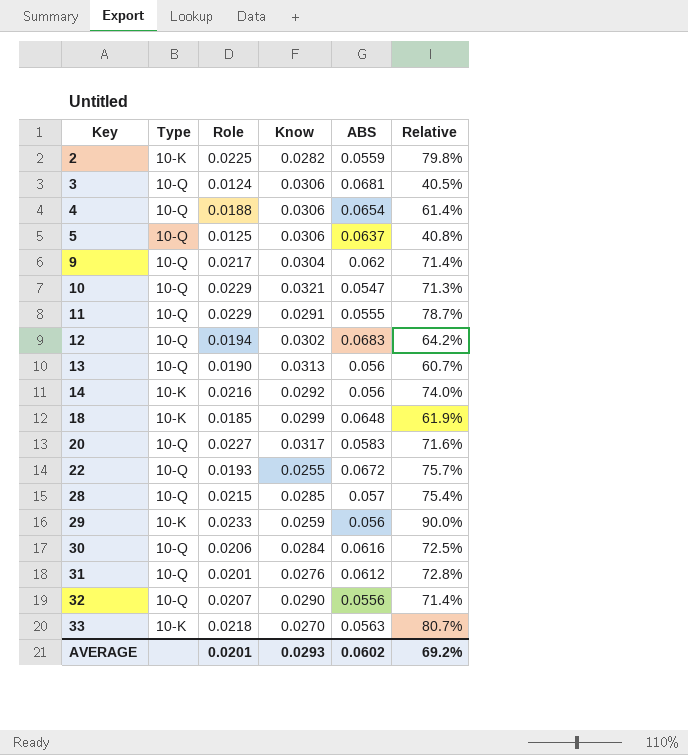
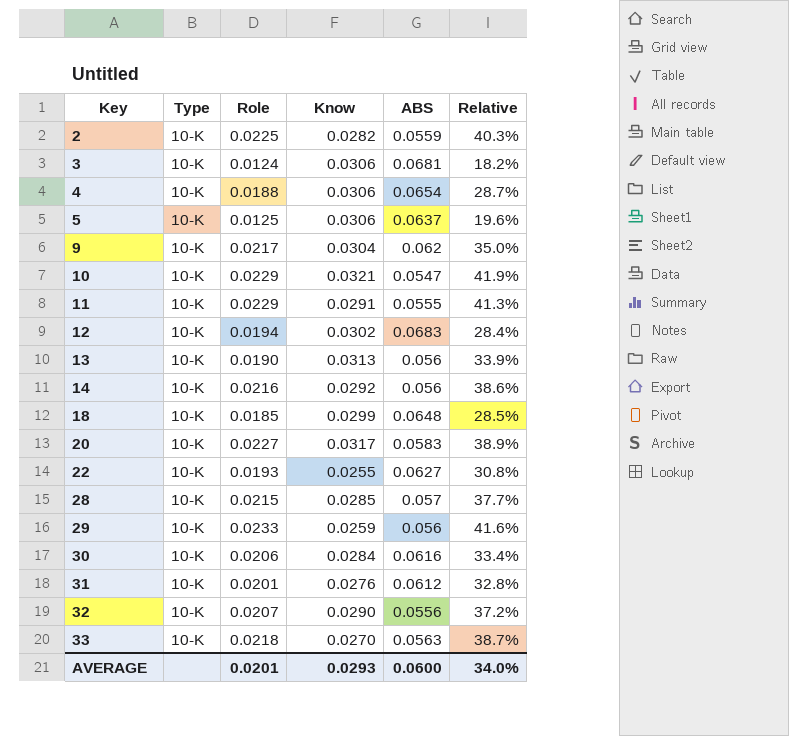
column Relative | formula: [Role] / [Know] -> [Role] / [ABS]
3 | Type: 10-Q -> 10-K
4 | Type: 10-Q -> 10-K
5 | Type: 10-Q -> 10-K
9 | Type: 10-Q -> 10-K
10 | Type: 10-Q -> 10-K
11 | Type: 10-Q -> 10-K
12 | Type: 10-Q -> 10-K
13 | Type: 10-Q -> 10-K
20 | Type: 10-Q -> 10-K
22 | Type: 10-Q -> 10-K
22 | ABS: 0.0672 -> 0.0627
28 | Type: 10-Q -> 10-K
30 | Type: 10-Q -> 10-K
31 | Type: 10-Q -> 10-K
32 | Type: 10-Q -> 10-K
AVERAGE | ABS: 0.0602 -> 0.0600
AVERAGE | Relative: 69.2% -> 34.0%

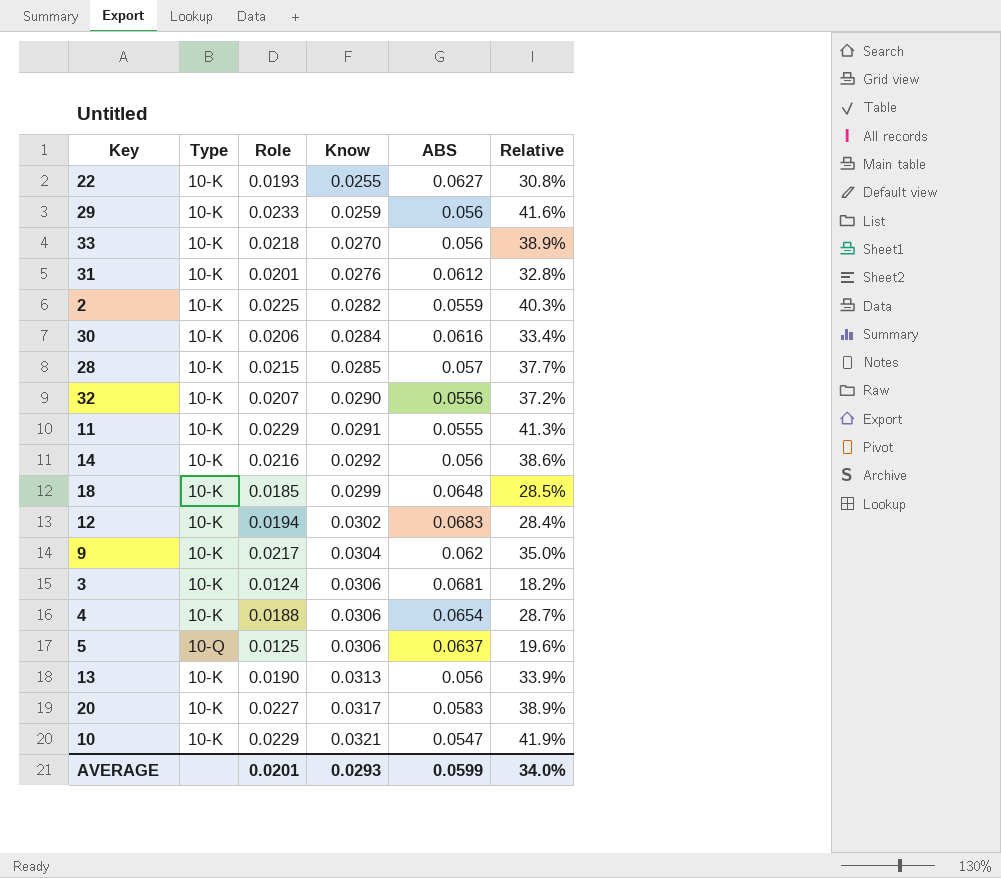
row order: Key ascending -> Know ascending
33 | ABS: 0.0563 -> 0.056
33 | Relative: 38.7% -> 38.9%
5 | Type: 10-K -> 10-Q
AVERAGE | ABS: 0.0600 -> 0.0599

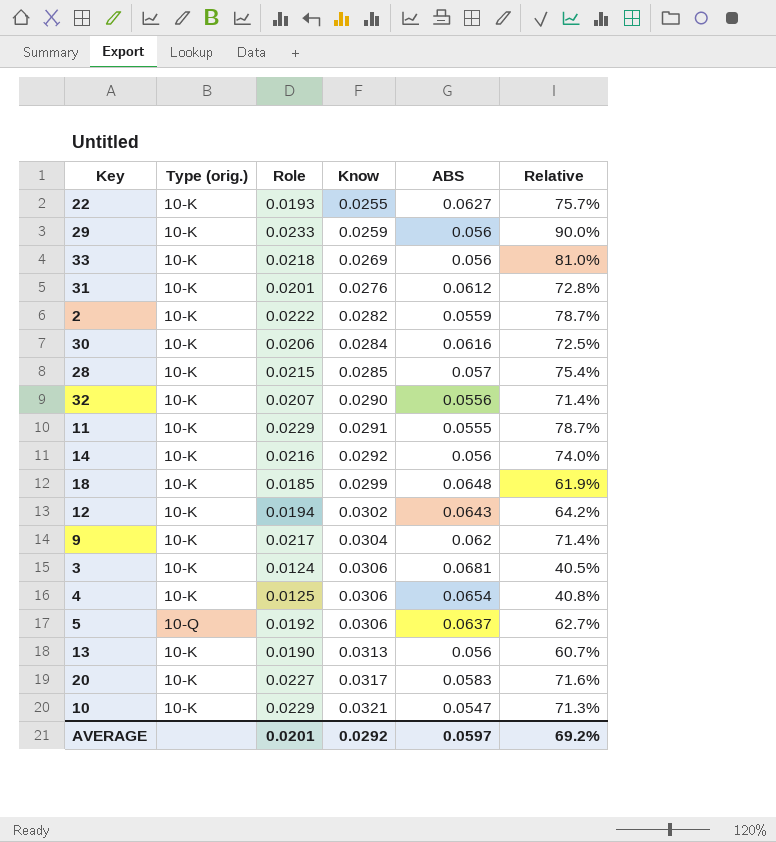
column name: Type -> Type (orig.)
column Relative | formula: [Role] / [ABS] -> [Role] / [Know]
33 | Know: 0.0270 -> 0.0269
2 | Role: 0.0225 -> 0.0222
12 | ABS: 0.0683 -> 0.0643
4 | Role: 0.0188 -> 0.0125
5 | Role: 0.0125 -> 0.0192
AVERAGE | Know: 0.0293 -> 0.0292
AVERAGE | ABS: 0.0599 -> 0.0597
AVERAGE | Relative: 34.0% -> 69.2%

